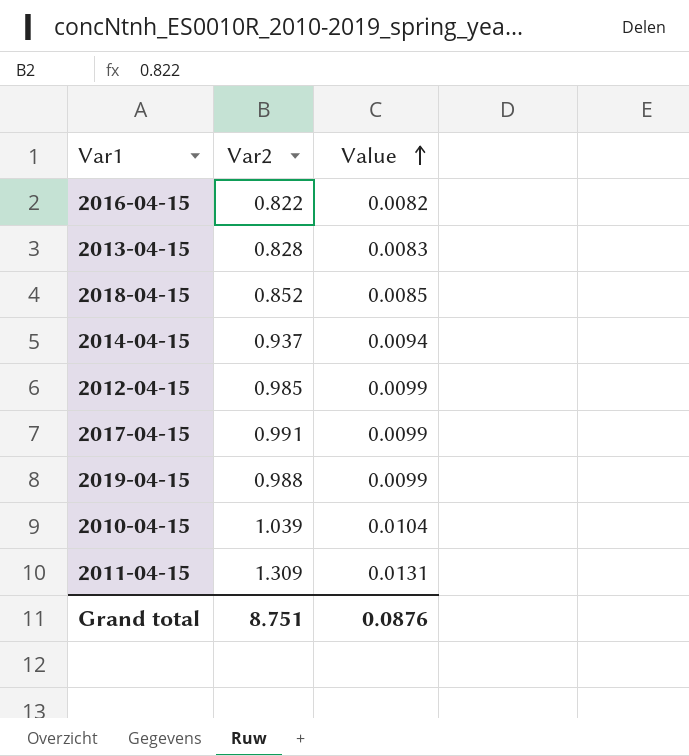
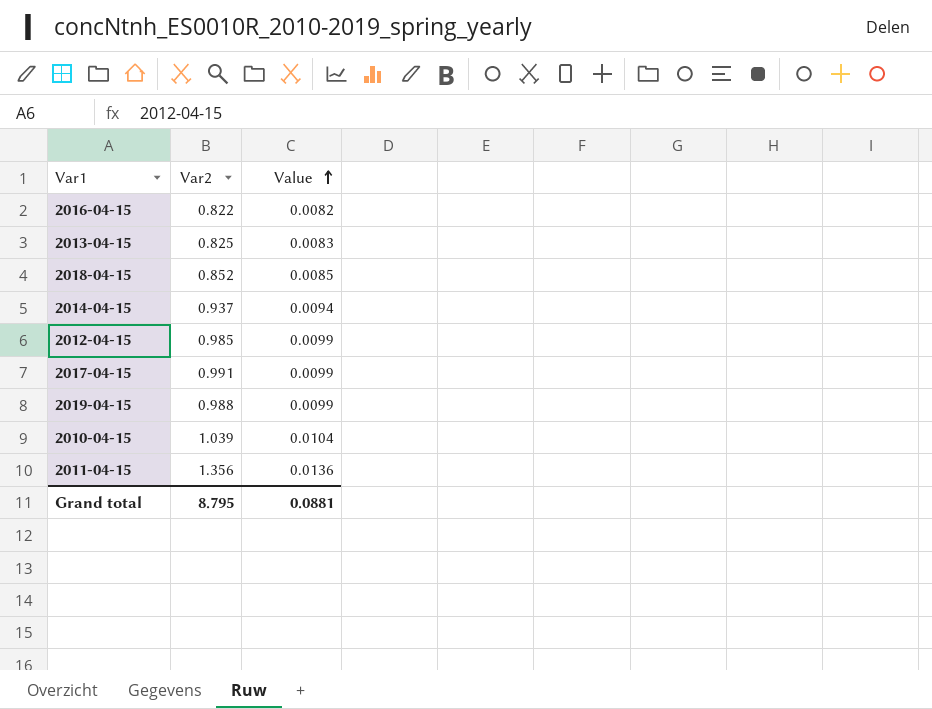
2013-04-15 | Var2: 0.828 -> 0.825
2011-04-15 | Var2: 1.309 -> 1.356
2011-04-15 | Value: 0.0131 -> 0.0136
Grand total | Var2: 8.751 -> 8.795
Grand total | Value: 0.0876 -> 0.0881

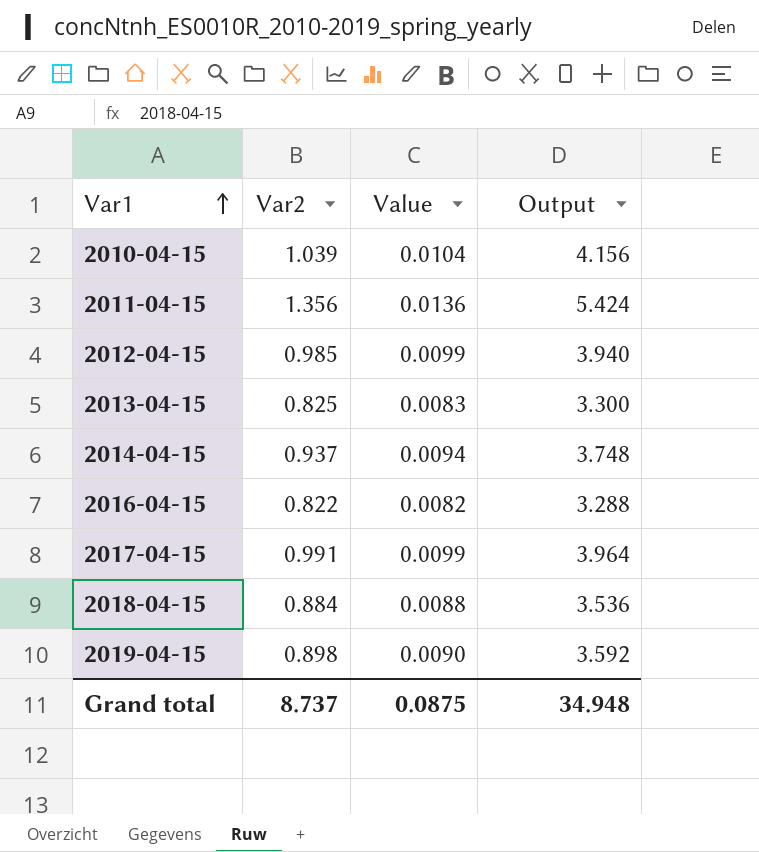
row order: Value ascending -> Var1 ascending
column Output | formula: none -> [Var2] * 4
2018-04-15 | Var2: 0.852 -> 0.884
2018-04-15 | Value: 0.0085 -> 0.0088
2019-04-15 | Var2: 0.988 -> 0.898
2019-04-15 | Value: 0.0099 -> 0.0090
Grand total | Var2: 8.795 -> 8.737
Grand total | Value: 0.0881 -> 0.0875

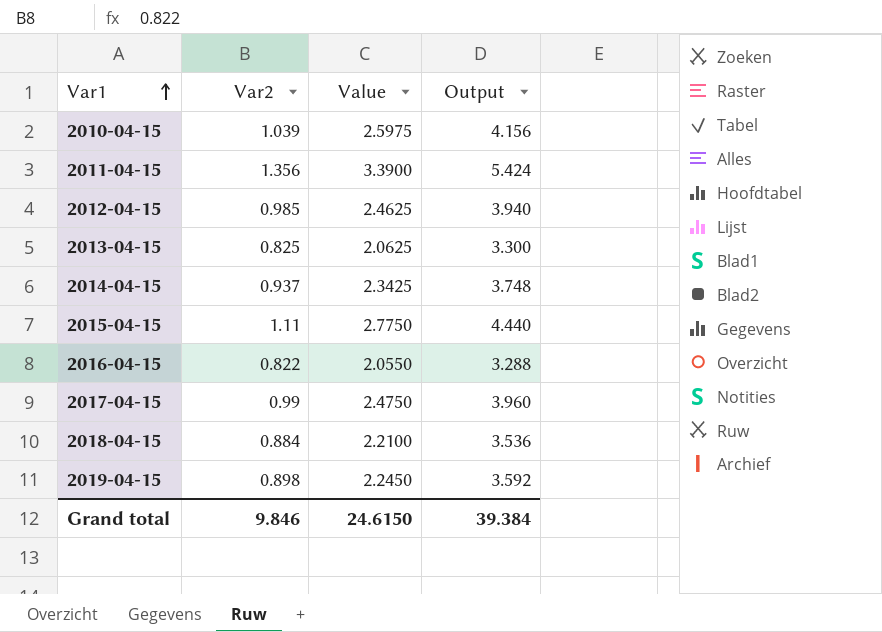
column Value | formula: [Var2] * 0.01 -> [Var2] * 2.5
row 2015-04-15: none -> 1.11 | 2.7750 | 4.440
2017-04-15 | Var2: 0.991 -> 0.99
2017-04-15 | Output: 3.964 -> 3.960
Grand total | Var2: 8.737 -> 9.846
Grand total | Value: 0.0875 -> 24.6150
Grand total | Output: 34.948 -> 39.384

